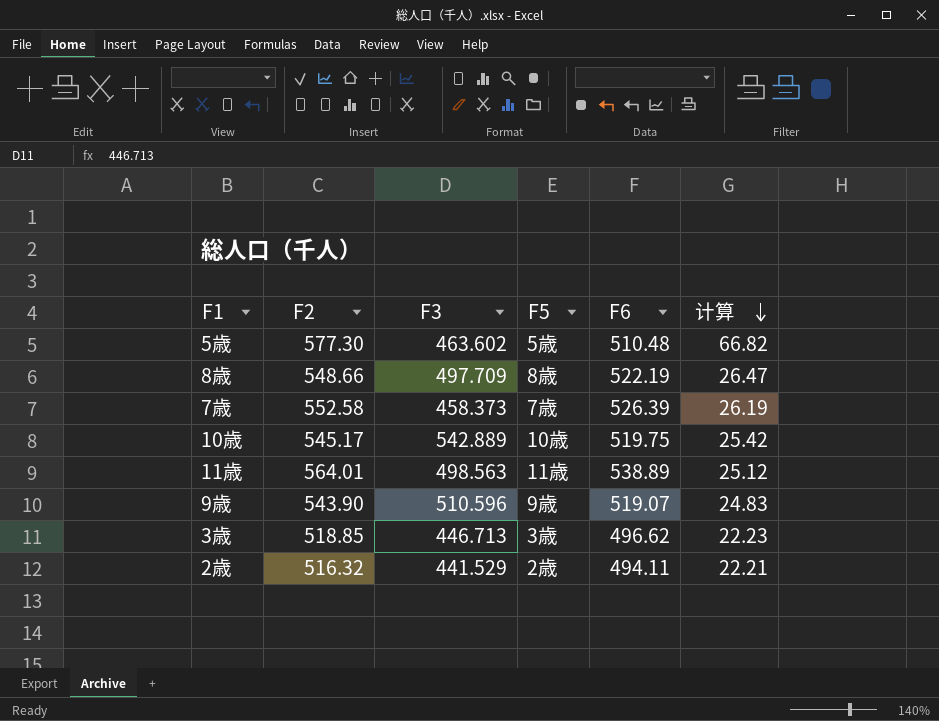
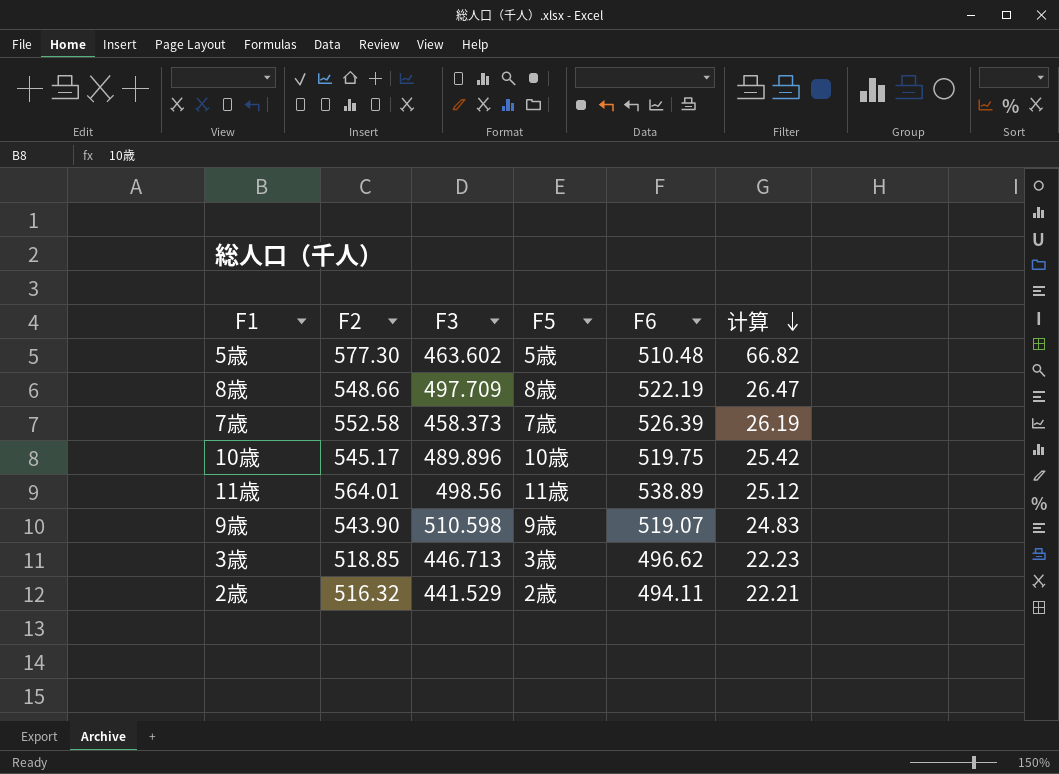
10歳 | F3: 542.889 -> 489.896
11歳 | F3: 498.563 -> 498.56
9歳 | F3: 510.596 -> 510.598

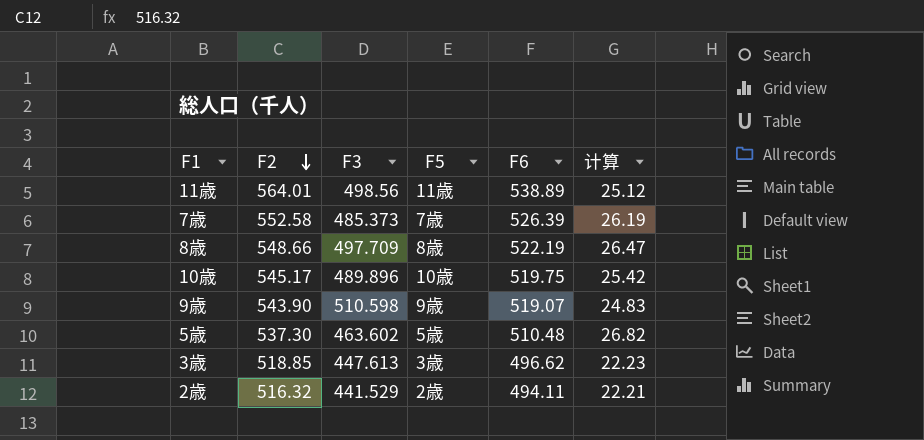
row order: 计算 descending -> F2 descending
7歳 | F3: 458.373 -> 485.373
5歳 | F2: 577.30 -> 537.30
5歳 | 计算: 66.82 -> 26.82
3歳 | F3: 446.713 -> 447.613

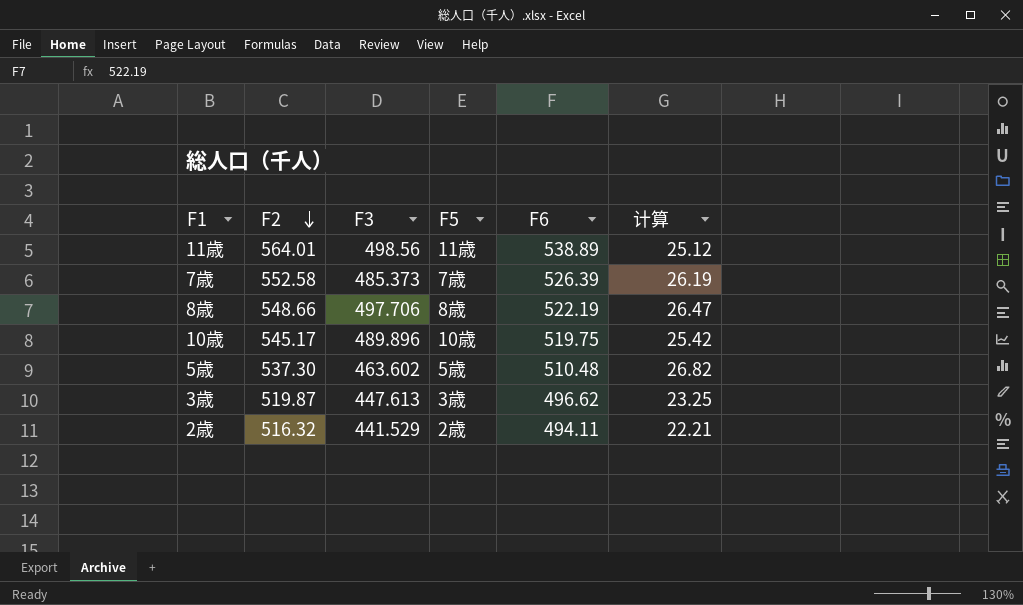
row 9歳: 543.90 | 510.598 | 9歳 | 519.07 | 24.83 -> none
8歳 | F3: 497.709 -> 497.706
3歳 | F2: 518.85 -> 519.87
3歳 | 计算: 22.23 -> 23.25

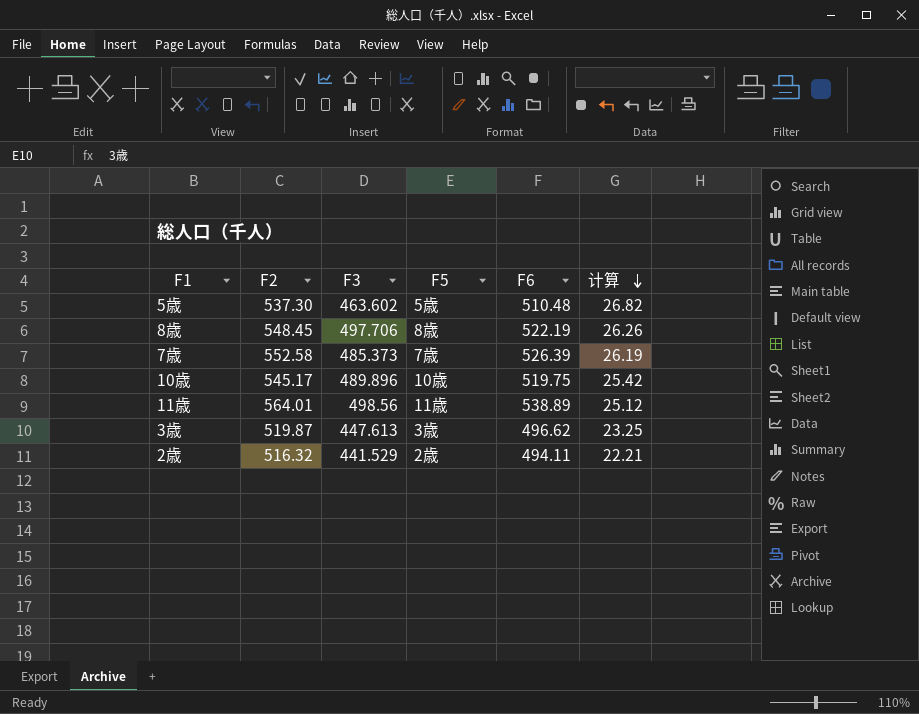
row order: F2 descending -> 计算 descending
8歳 | F2: 548.66 -> 548.45
8歳 | 计算: 26.47 -> 26.26

